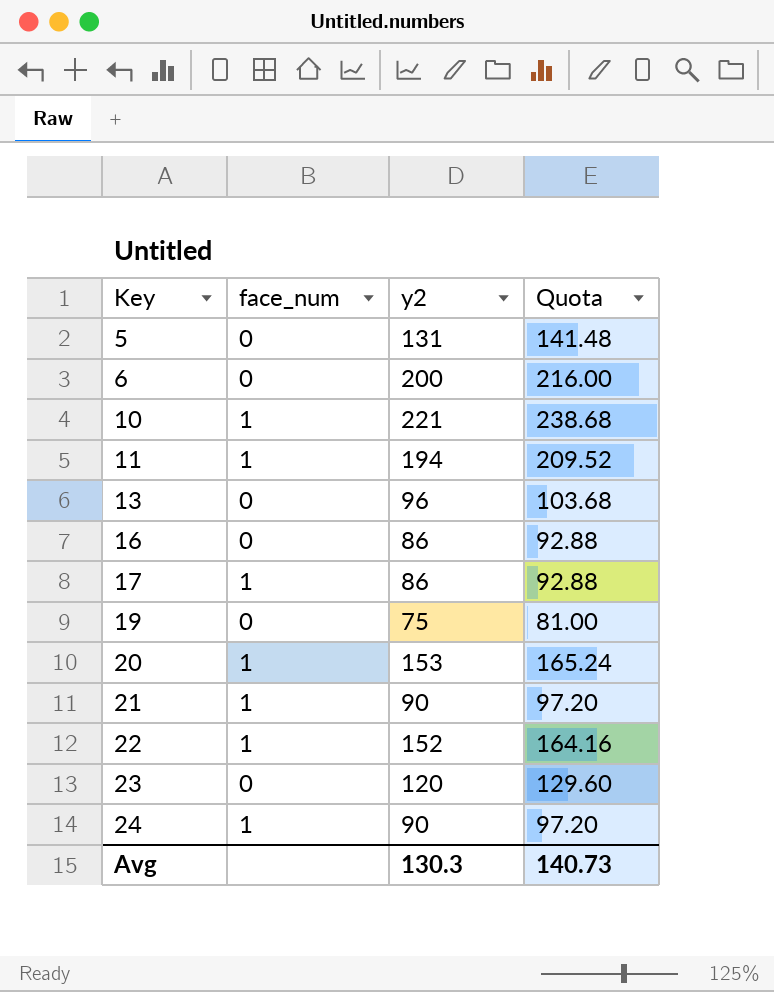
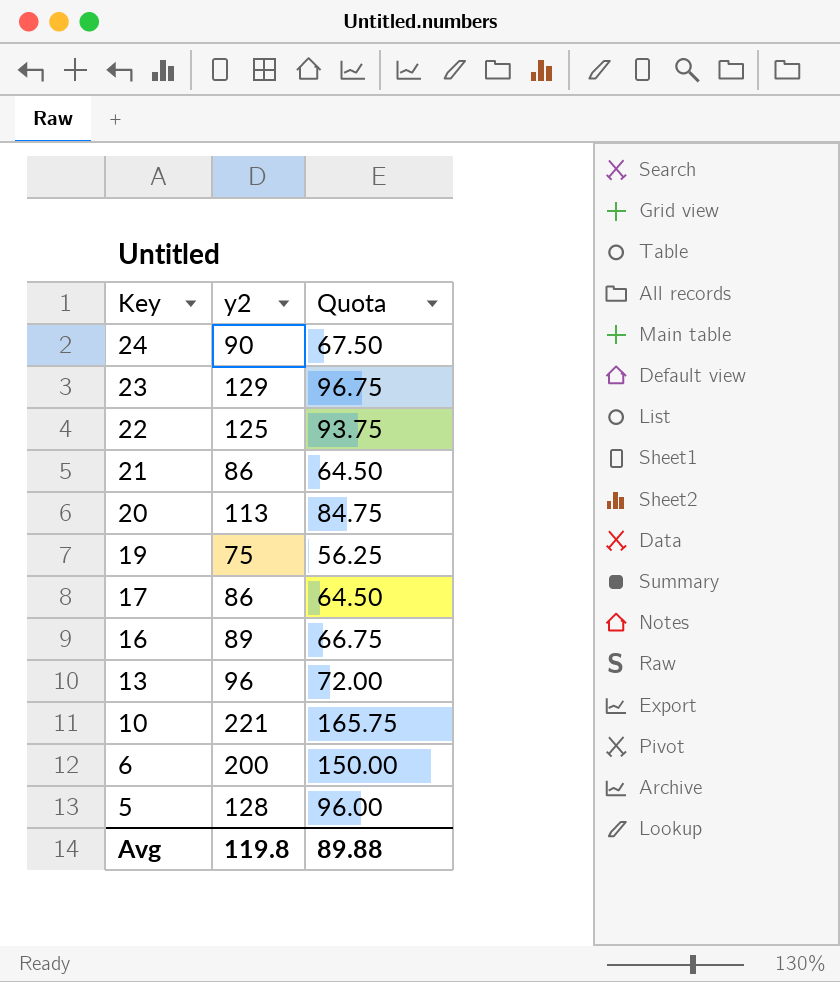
row order: Key ascending -> Key descending
column face_num | position: 2 -> none
column Quota | formula: [y2] * 1.08 -> [y2] * 0.75
row 11: 1 | 194 | 209.52 -> none
23 | y2: 120 -> 129
22 | y2: 152 -> 125
21 | y2: 90 -> 86
20 | y2: 153 -> 113
16 | y2: 86 -> 89
5 | y2: 131 -> 128
Avg | y2: 130.3 -> 119.8
Avg | Quota: 140.73 -> 89.88

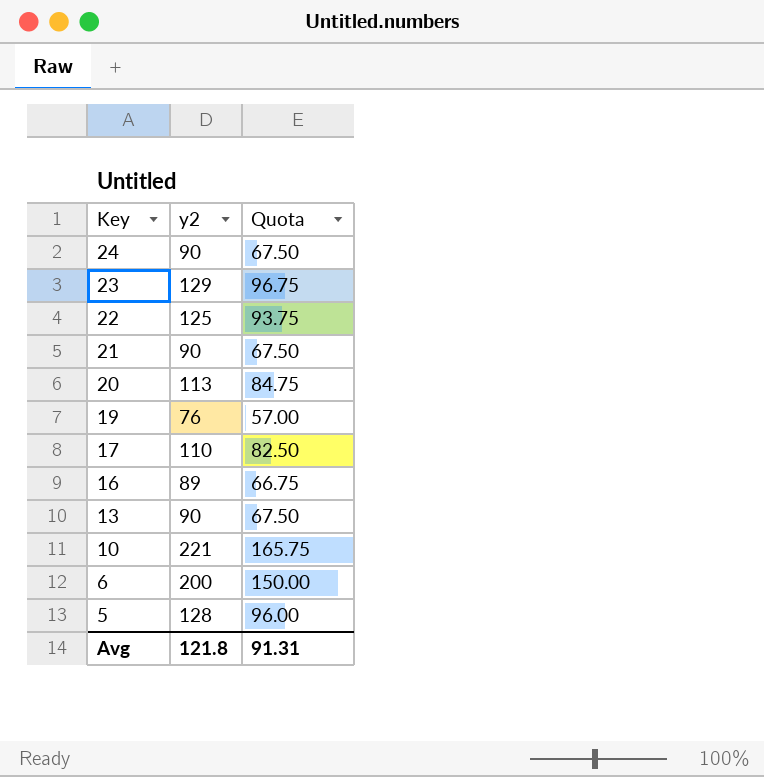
21 | y2: 86 -> 90
21 | Quota: 64.50 -> 67.50
19 | y2: 75 -> 76
19 | Quota: 56.25 -> 57.00
17 | y2: 86 -> 110
17 | Quota: 64.50 -> 82.50
13 | y2: 96 -> 90
13 | Quota: 72.00 -> 67.50
Avg | y2: 119.8 -> 121.8
Avg | Quota: 89.88 -> 91.31

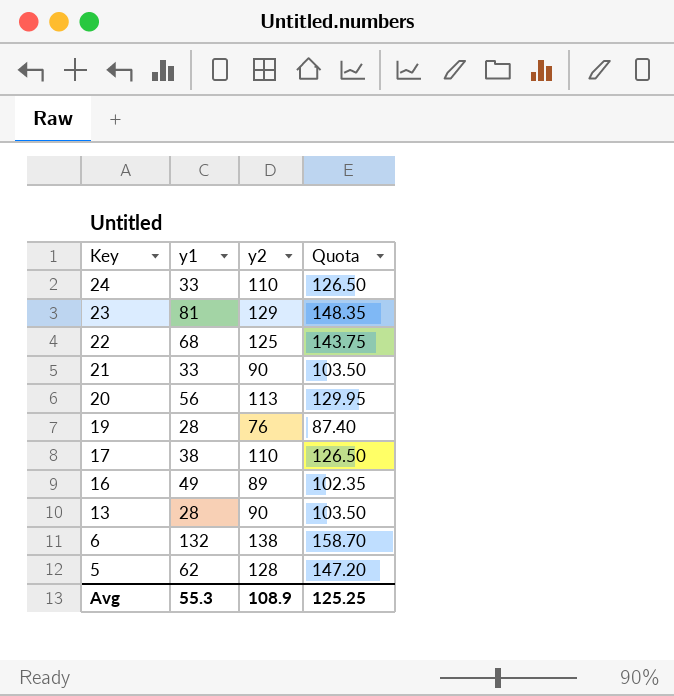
column y1 | position: none -> 2
column Quota | formula: [y2] * 0.75 -> [y2] * 1.15
row 10: 221 | 165.75 -> none
24 | y2: 90 -> 110
6 | y2: 200 -> 138
Avg | y2: 121.8 -> 108.9
Avg | Quota: 91.31 -> 125.25

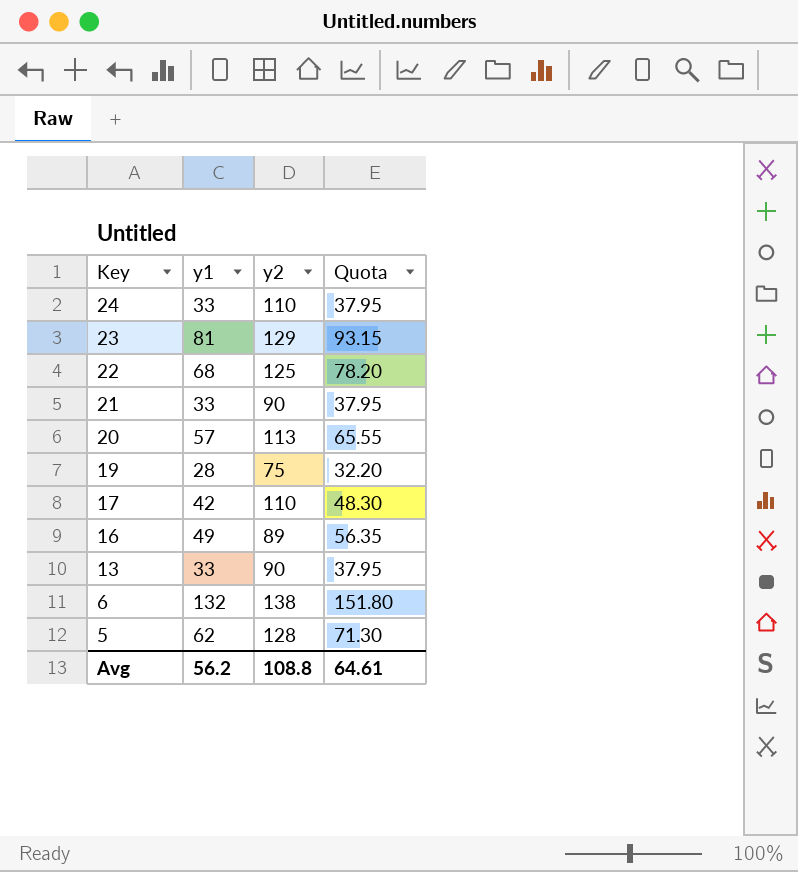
column Quota | formula: [y2] * 1.15 -> [y1] * 1.15
20 | y1: 56 -> 57
19 | y2: 76 -> 75
17 | y1: 38 -> 42
13 | y1: 28 -> 33
Avg | y1: 55.3 -> 56.2
Avg | y2: 108.9 -> 108.8
Avg | Quota: 125.25 -> 64.61

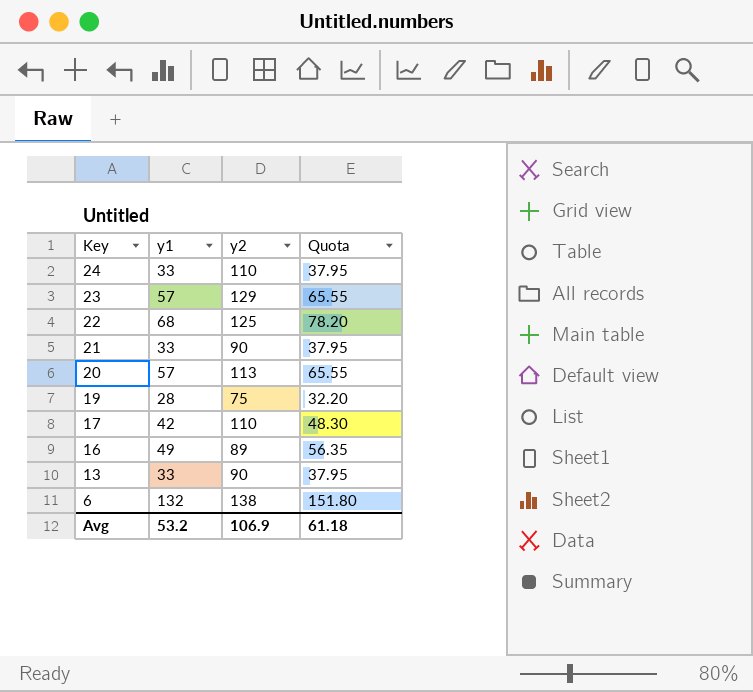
row 5: 62 | 128 | 71.30 -> none
23 | y1: 81 -> 57
23 | Quota: 93.15 -> 65.55
Avg | y1: 56.2 -> 53.2
Avg | y2: 108.8 -> 106.9
Avg | Quota: 64.61 -> 61.18

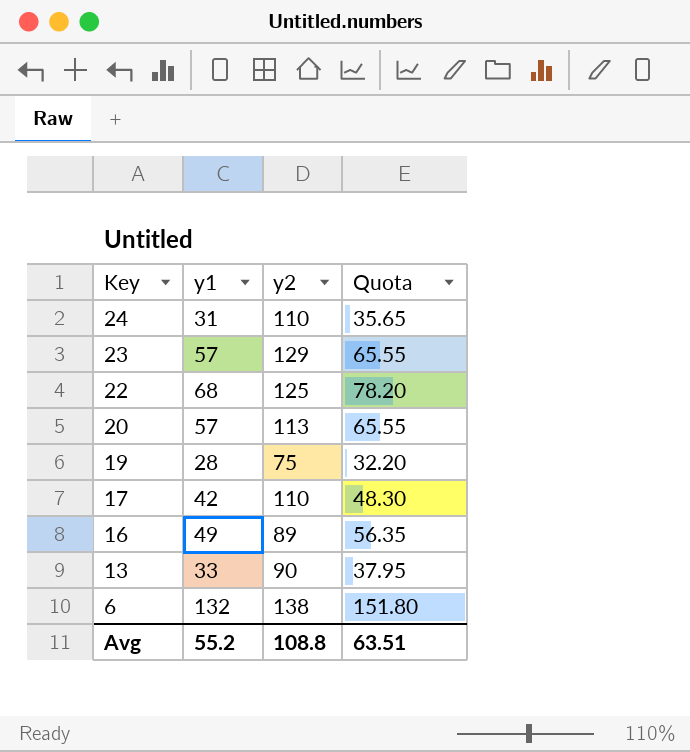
row 21: 33 | 90 | 37.95 -> none
24 | y1: 33 -> 31
24 | Quota: 37.95 -> 35.65
Avg | y1: 53.2 -> 55.2
Avg | y2: 106.9 -> 108.8
Avg | Quota: 61.18 -> 63.51

